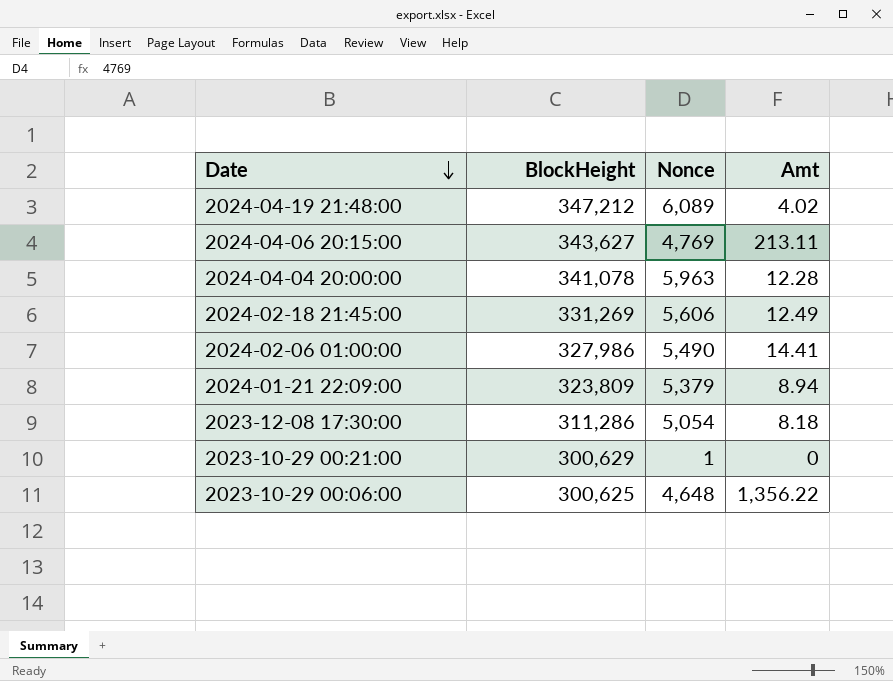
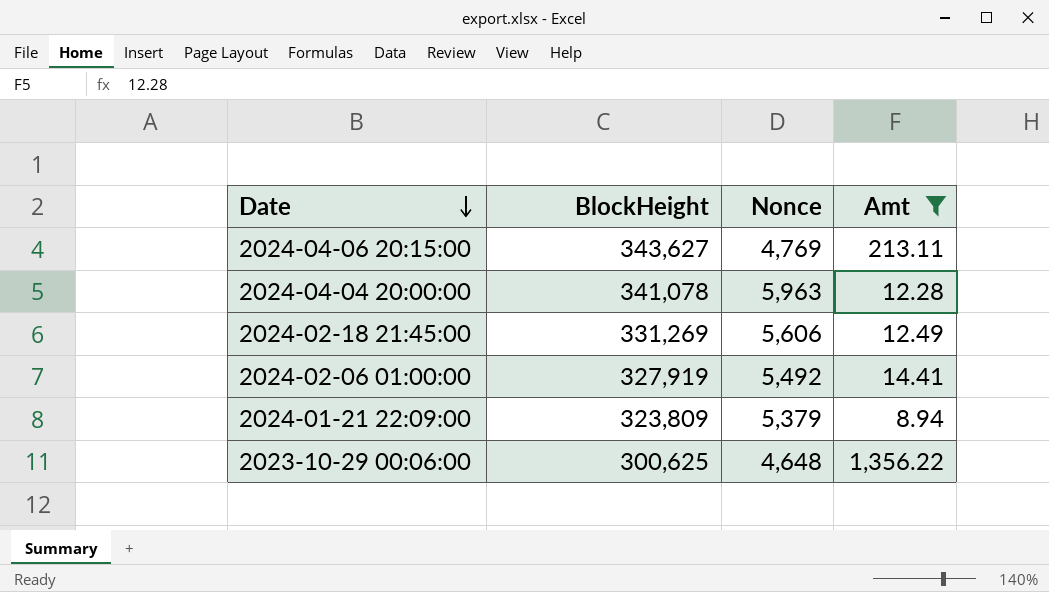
filter: none -> Amt >= 8.94
2024-02-06 01:00:00 | BlockHeight: 327,986 -> 327,919
2024-02-06 01:00:00 | Nonce: 5,490 -> 5,492

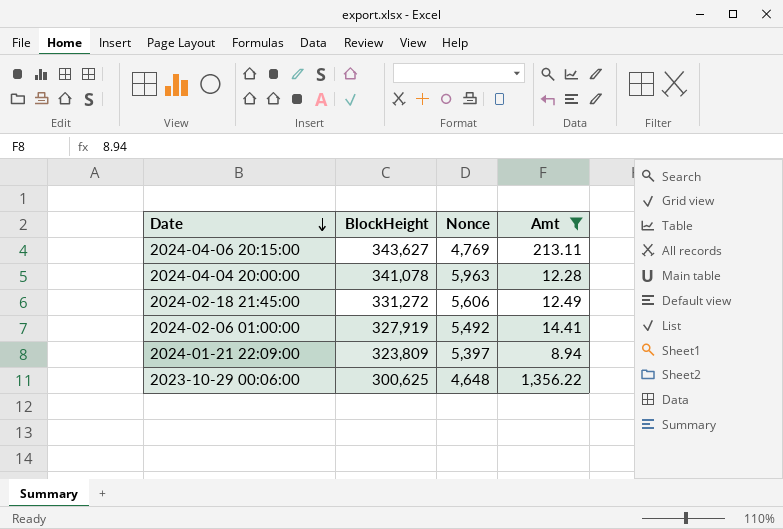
2024-02-18 21:45:00 | BlockHeight: 331,269 -> 331,272
2024-01-21 22:09:00 | Nonce: 5,379 -> 5,397

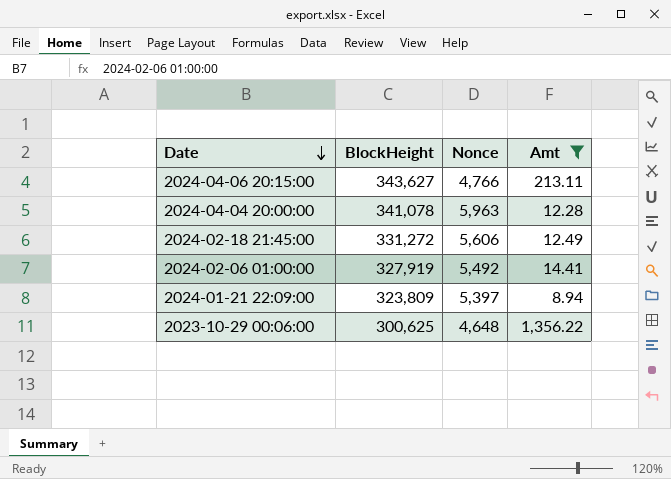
2024-04-06 20:15:00 | Nonce: 4,769 -> 4,766

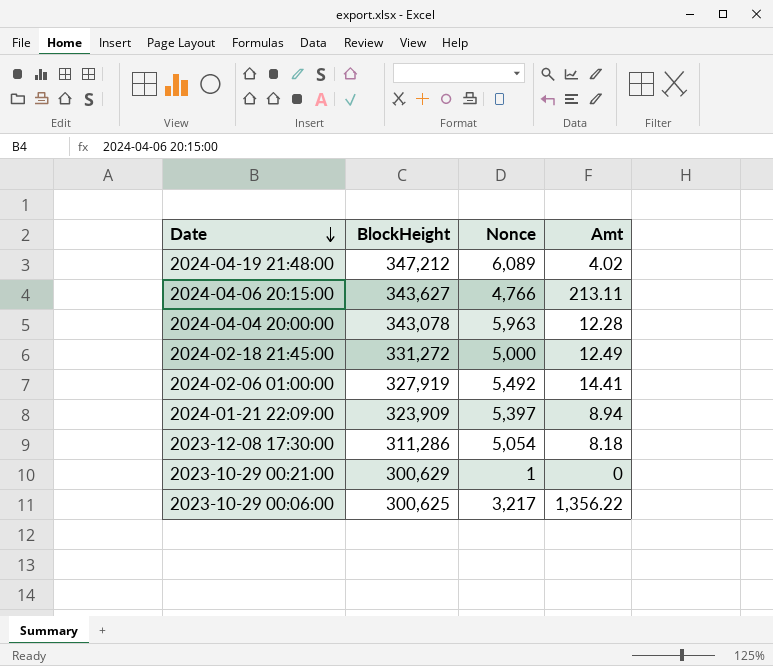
filter: Amt >= 8.94 -> none
2024-04-04 20:00:00 | BlockHeight: 341,078 -> 343,078
2024-02-18 21:45:00 | Nonce: 5,606 -> 5,000
2024-01-21 22:09:00 | BlockHeight: 323,809 -> 323,909
2023-10-29 00:06:00 | Nonce: 4,648 -> 3,217

